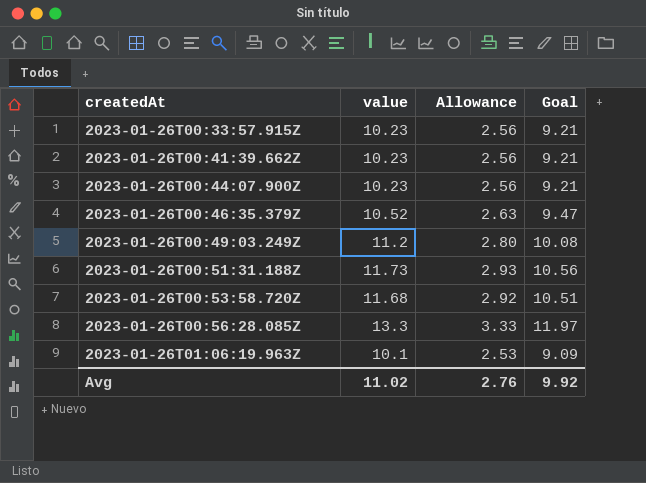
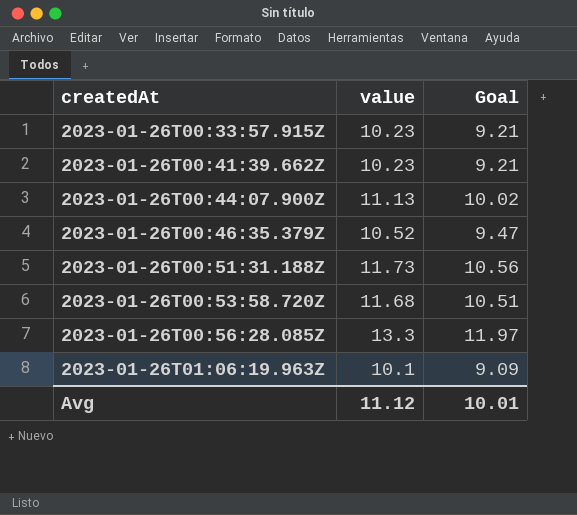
column Allowance | formula: [value] * 0.25 -> none
row 2023-01-26T00:49:03.249Z: 11.2 | 2.80 | 10.08 -> none
2023-01-26T00:44:07.900Z | value: 10.23 -> 11.13
2023-01-26T00:44:07.900Z | Goal: 9.21 -> 10.02
Avg | value: 11.02 -> 11.12
Avg | Goal: 9.92 -> 10.01

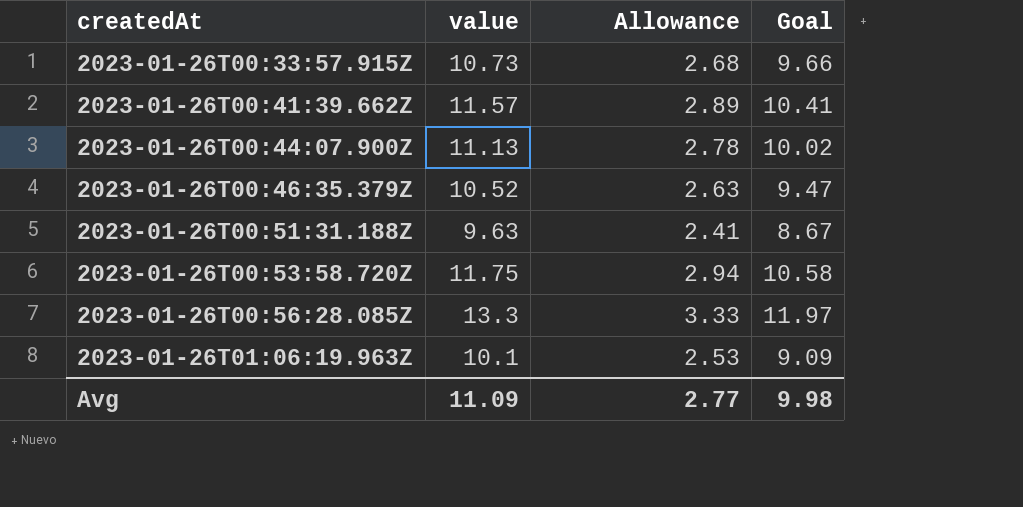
column Allowance | formula: none -> [value] * 0.25
2023-01-26T00:33:57.915Z | value: 10.23 -> 10.73
2023-01-26T00:33:57.915Z | Goal: 9.21 -> 9.66
2023-01-26T00:41:39.662Z | value: 10.23 -> 11.57
2023-01-26T00:41:39.662Z | Goal: 9.21 -> 10.41
2023-01-26T00:51:31.188Z | value: 11.73 -> 9.63
2023-01-26T00:51:31.188Z | Goal: 10.56 -> 8.67
2023-01-26T00:53:58.720Z | value: 11.68 -> 11.75
2023-01-26T00:53:58.720Z | Goal: 10.51 -> 10.58
Avg | value: 11.12 -> 11.09
Avg | Goal: 10.01 -> 9.98

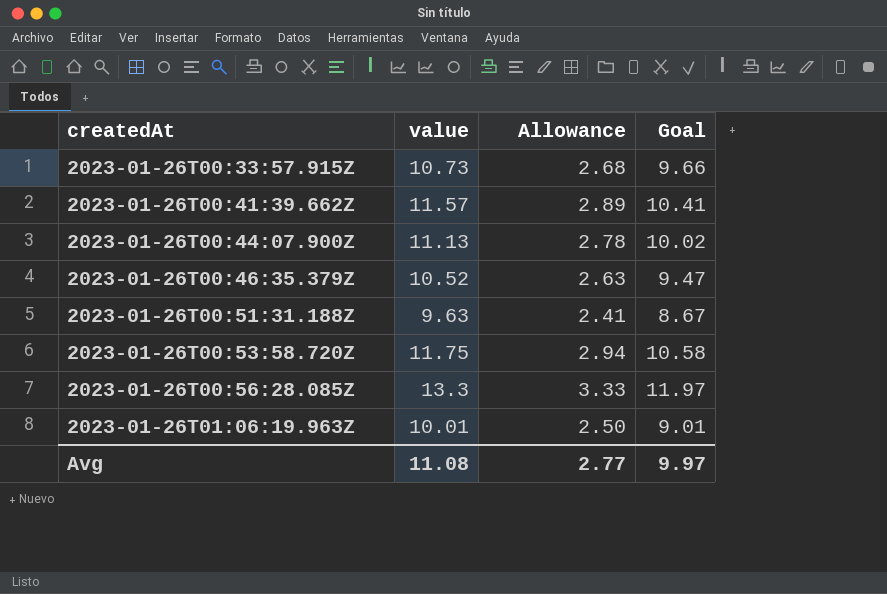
2023-01-26T01:06:19.963Z | value: 10.1 -> 10.01
2023-01-26T01:06:19.963Z | Allowance: 2.53 -> 2.50
2023-01-26T01:06:19.963Z | Goal: 9.09 -> 9.01
Avg | value: 11.09 -> 11.08
Avg | Goal: 9.98 -> 9.97

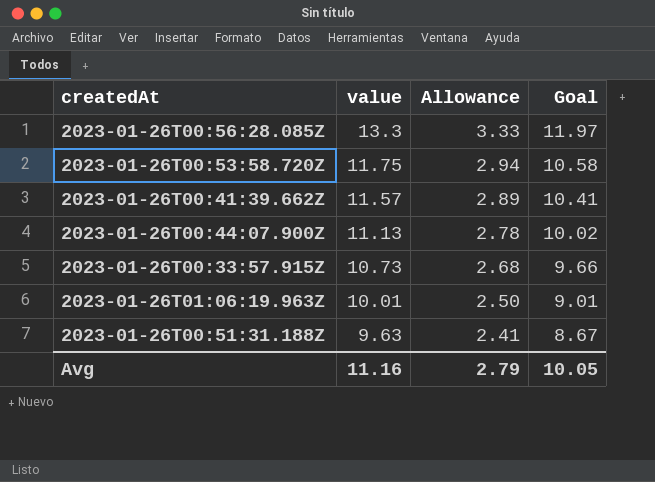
row order: createdAt ascending -> value descending
row 2023-01-26T00:46:35.379Z: 10.52 | 2.63 | 9.47 -> none
Avg | value: 11.08 -> 11.16
Avg | Allowance: 2.77 -> 2.79
Avg | Goal: 9.97 -> 10.05

